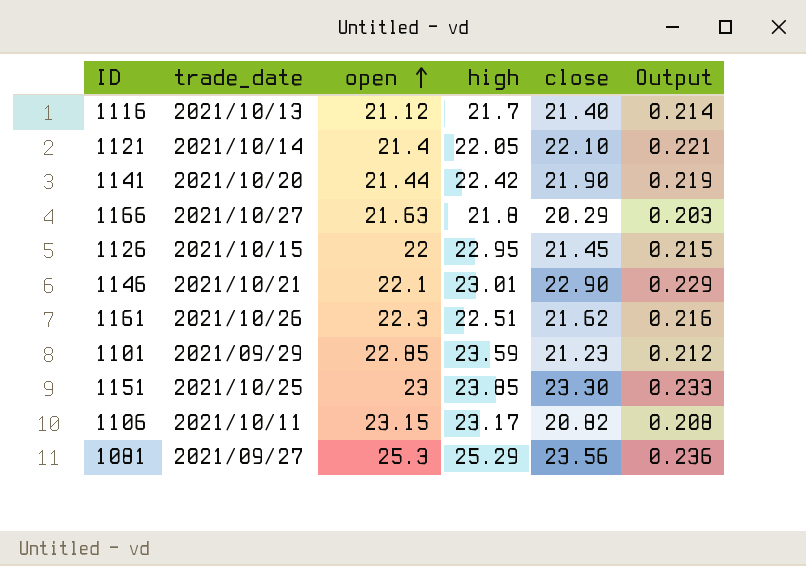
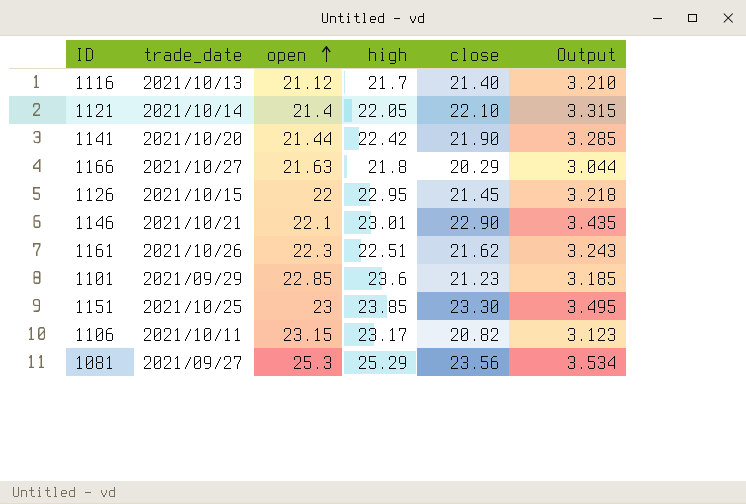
column Output | formula: [close] * 0.01 -> [close] * 0.15
1101 | high: 23.59 -> 23.6

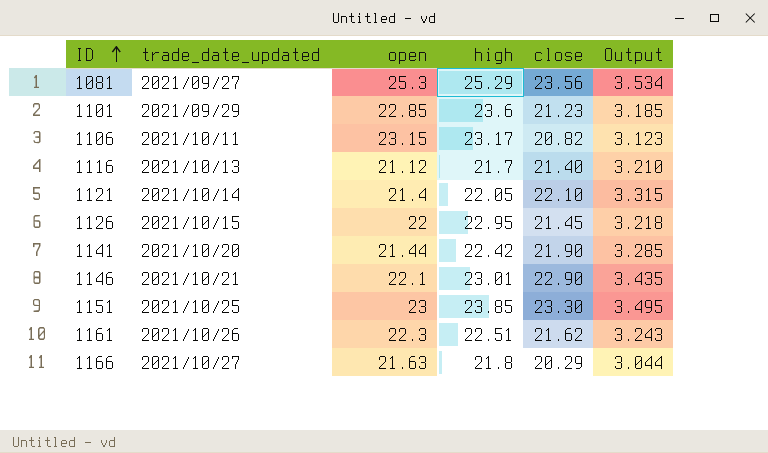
row order: open ascending -> ID ascending
column name: trade_date -> trade_date_updated

